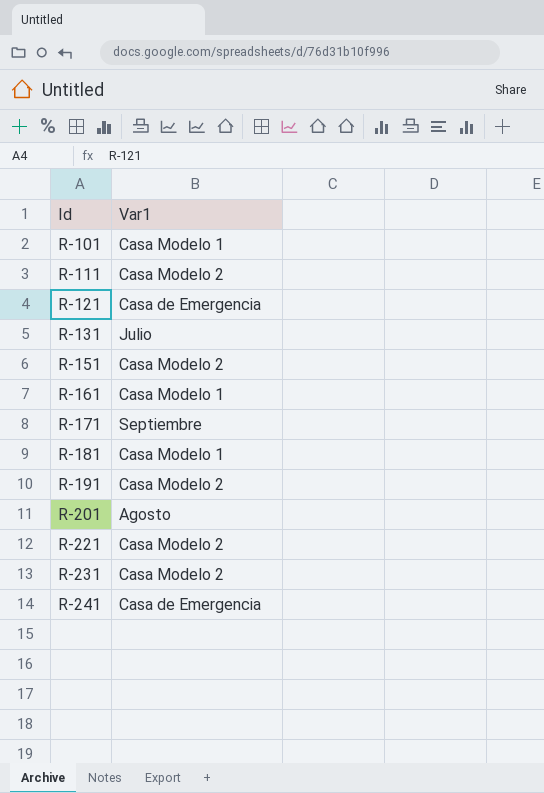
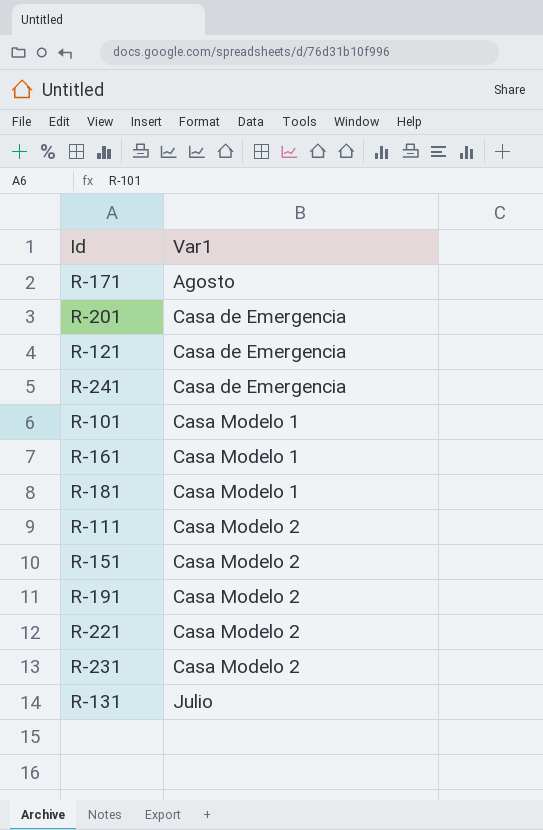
row order: Id ascending -> Var1 ascending
R-171 | Var1: Septiembre -> Agosto
R-201 | Var1: Agosto -> Casa de Emergencia

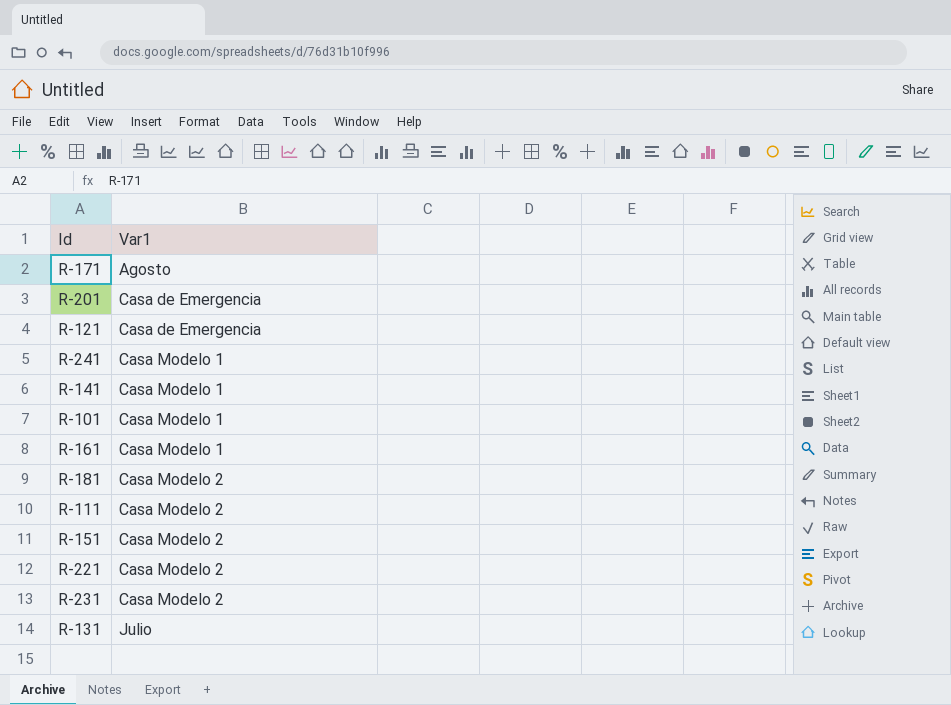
row R-191: Casa Modelo 2 -> none
R-241 | Var1: Casa de Emergencia -> Casa Modelo 1
row R-141: none -> Casa Modelo 1
R-181 | Var1: Casa Modelo 1 -> Casa Modelo 2

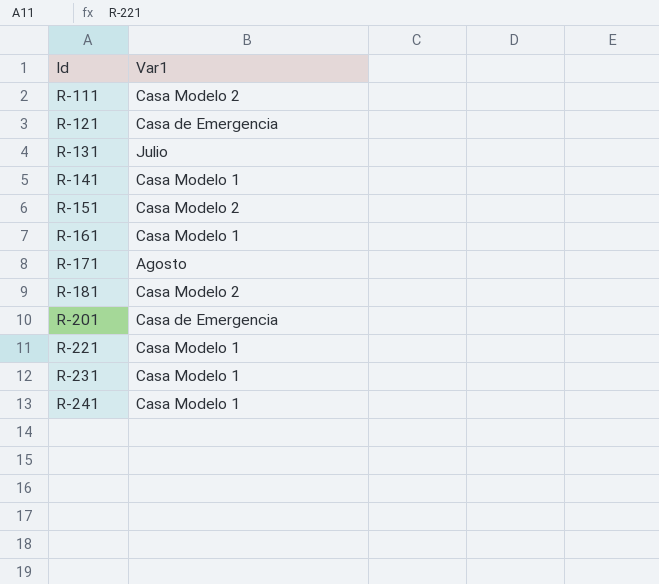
row order: Var1 ascending -> Id ascending
row R-101: Casa Modelo 1 -> none
R-221 | Var1: Casa Modelo 2 -> Casa Modelo 1
R-231 | Var1: Casa Modelo 2 -> Casa Modelo 1

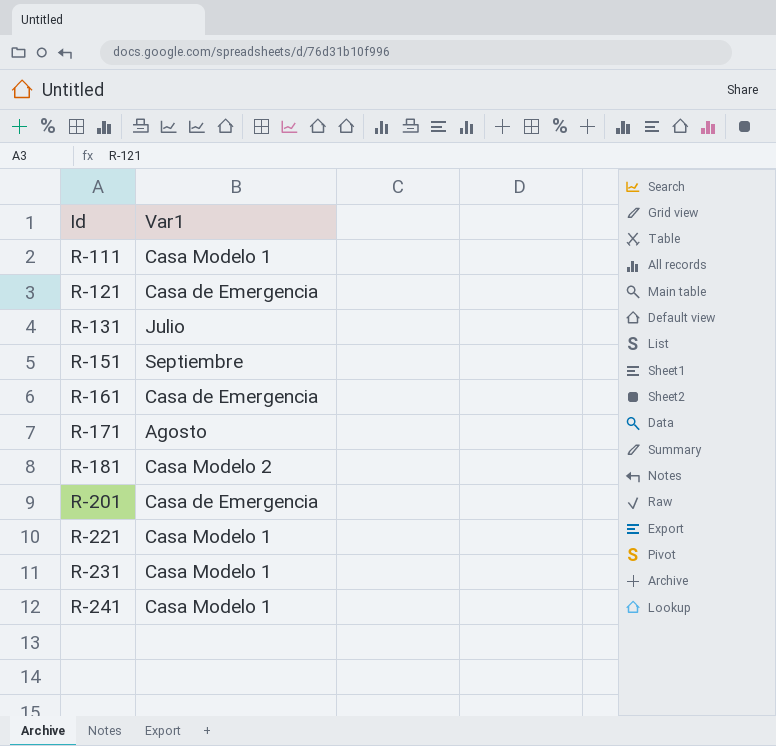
row R-141: Casa Modelo 1 -> none
R-111 | Var1: Casa Modelo 2 -> Casa Modelo 1
R-151 | Var1: Casa Modelo 2 -> Septiembre
R-161 | Var1: Casa Modelo 1 -> Casa de Emergencia

